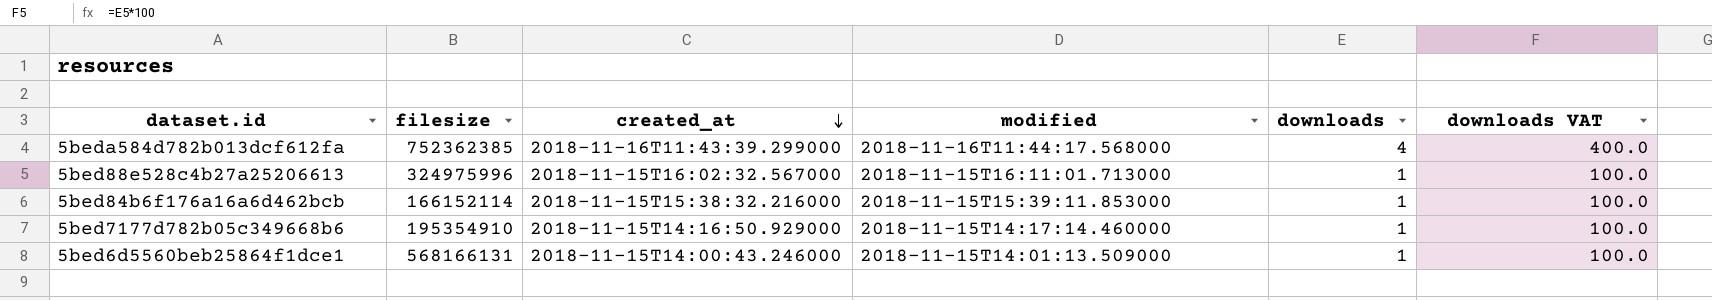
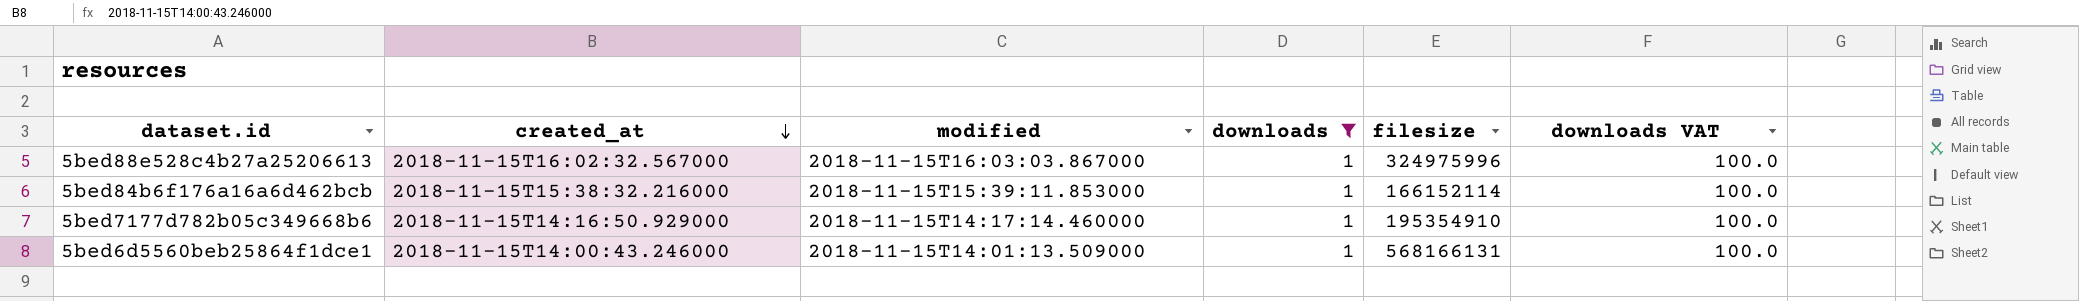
filter: none -> downloads = 1
column filesize | position: 2 -> 5
5bed88e528c4b27a25206613 | modified: 2018-11-15T16:11:01.713000 -> 2018-11-15T16:03:03.867000

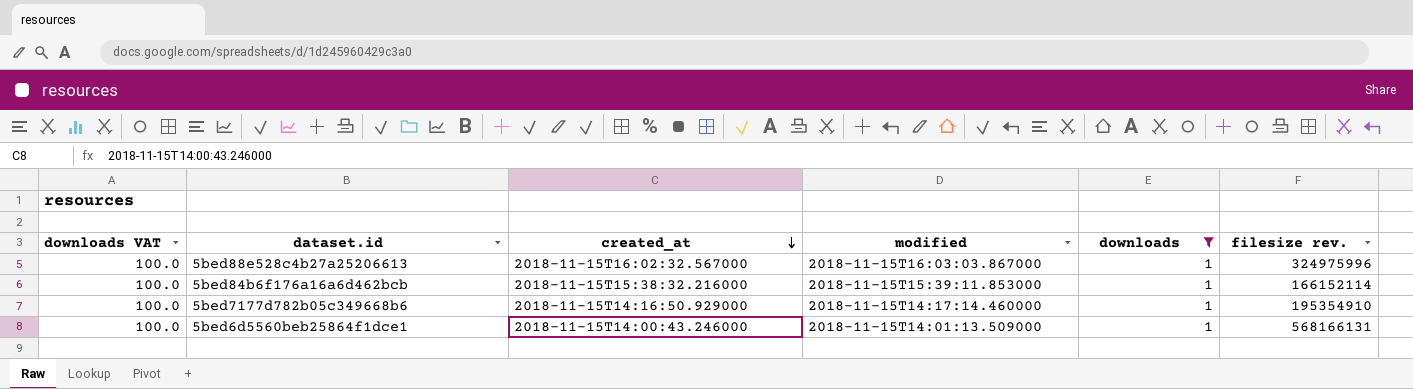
column downloads VAT | position: 6 -> 1
column name: filesize -> filesize rev.

